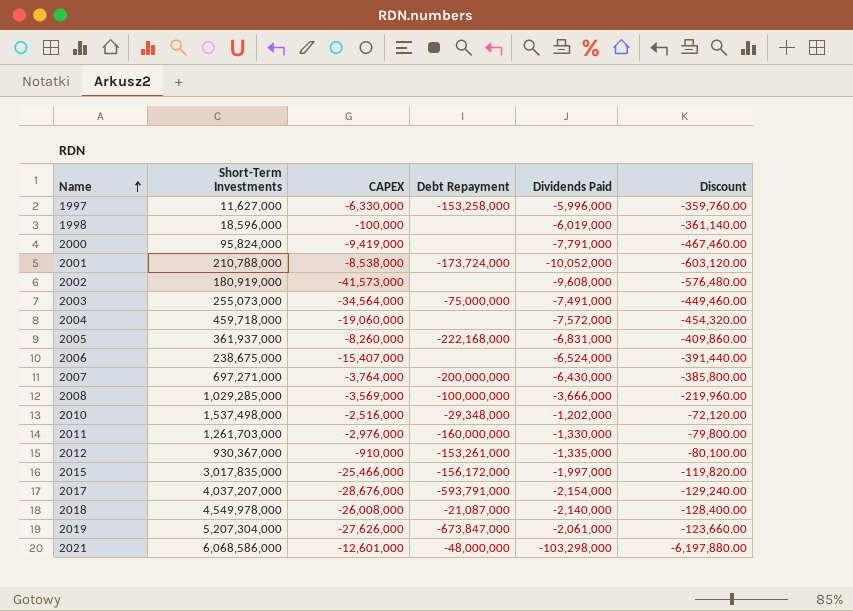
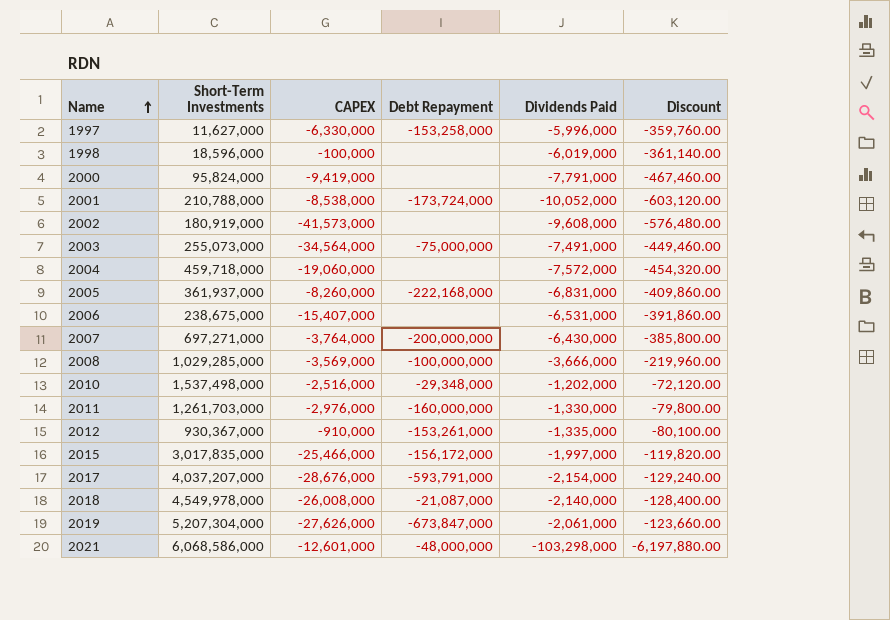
2006 | Dividends Paid: -6,524,000 -> -6,531,000
2006 | Discount: -391,440.00 -> -391,860.00

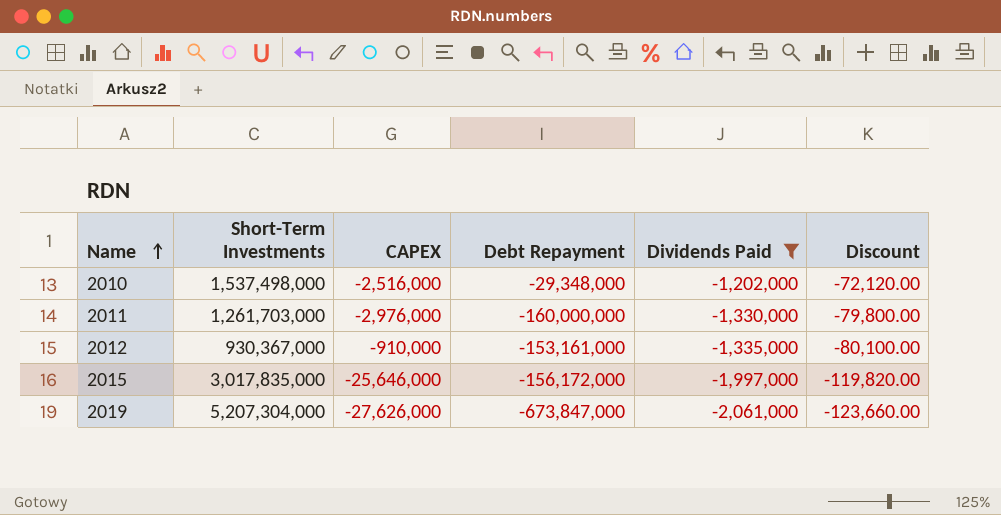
filter: none -> Dividends Paid >= -2,061,000
2012 | Debt Repayment: -153,261,000 -> -153,161,000
2015 | CAPEX: -25,466,000 -> -25,646,000

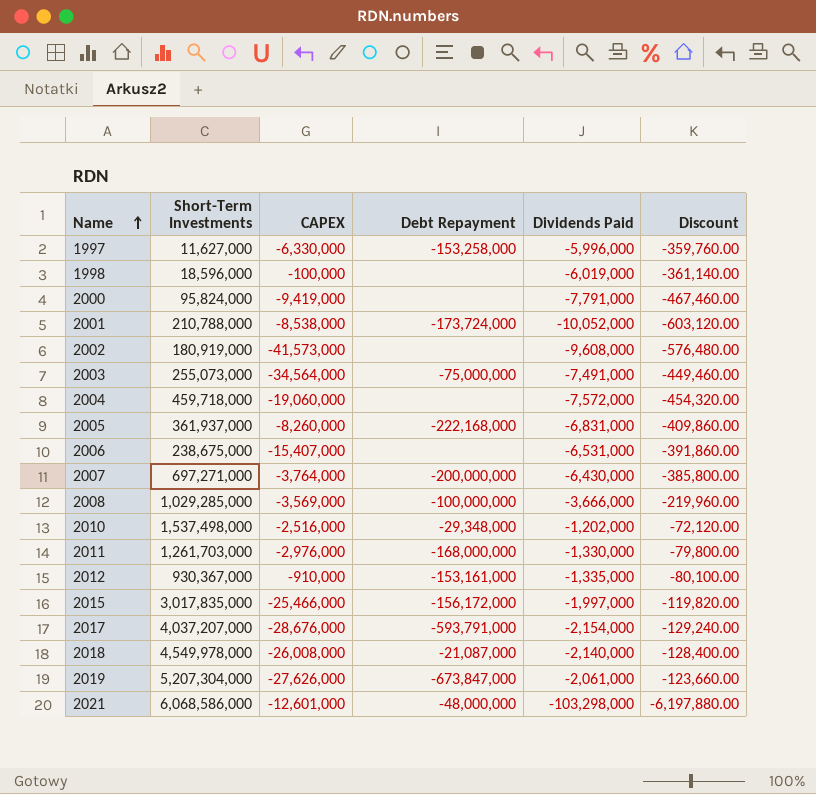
filter: Dividends Paid >= -2,061,000 -> none
2011 | Debt Repayment: -160,000,000 -> -168,000,000
2015 | CAPEX: -25,646,000 -> -25,466,000

